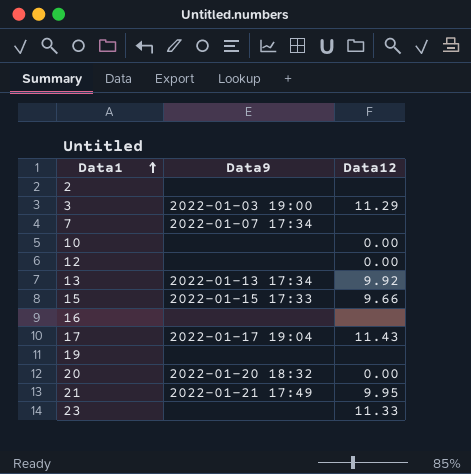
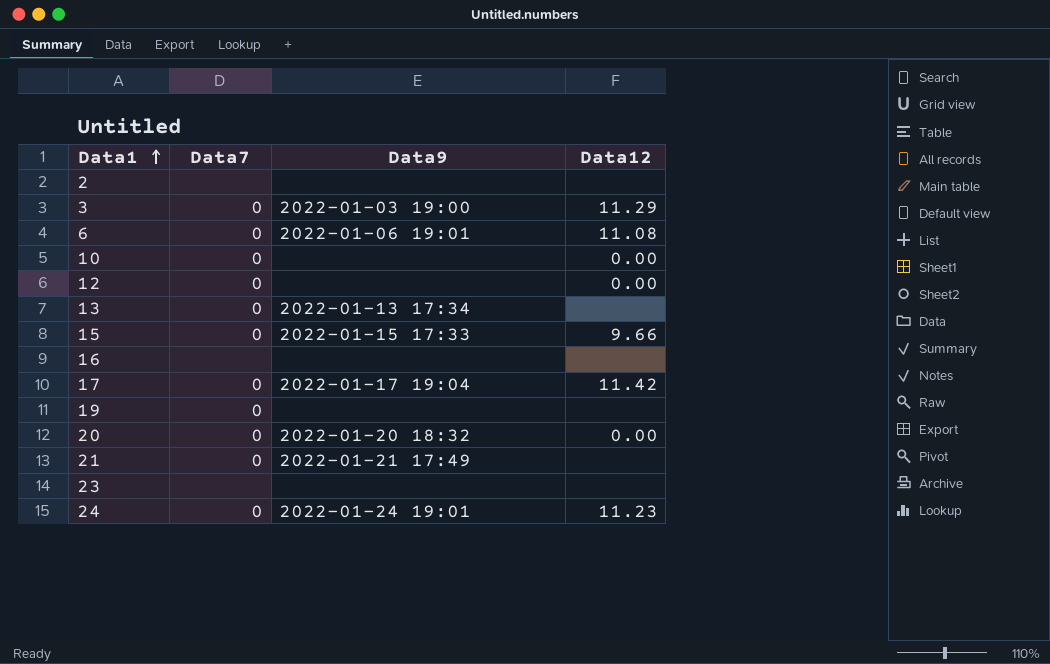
column Data7 | position: none -> 2
row 7: 2022-01-07 17:34 | none -> none
row 6: none -> 0 | 2022-01-06 19:01 | 11.08
13 | Data12: 9.92 -> none
17 | Data12: 11.43 -> 11.42
21 | Data12: 9.95 -> none
23 | Data12: 11.33 -> none
row 24: none -> 0 | 2022-01-24 19:01 | 11.23

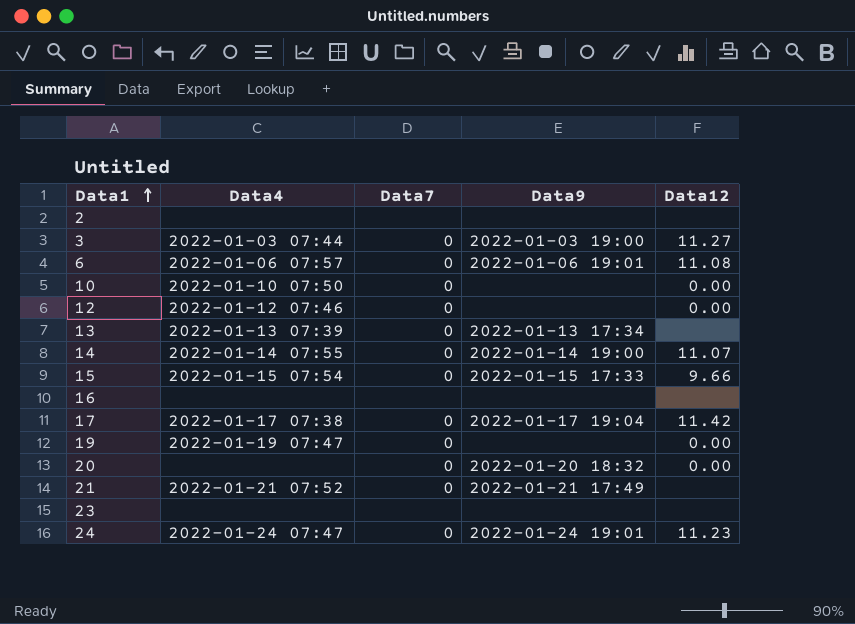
column Data4 | position: none -> 2
3 | Data12: 11.29 -> 11.27
row 14: none -> 2022-01-14 07:55 | 0 | 2022-01-14 19:00 | 11.07
19 | Data12: none -> 0.00

